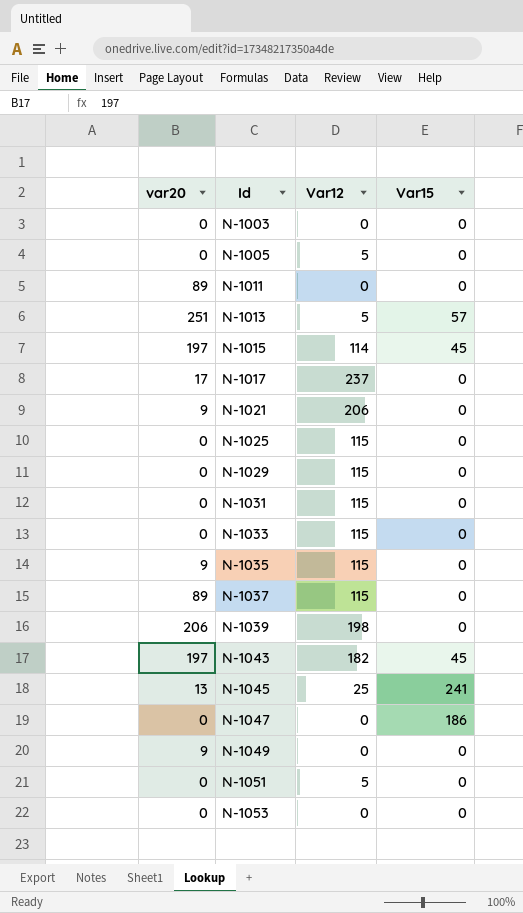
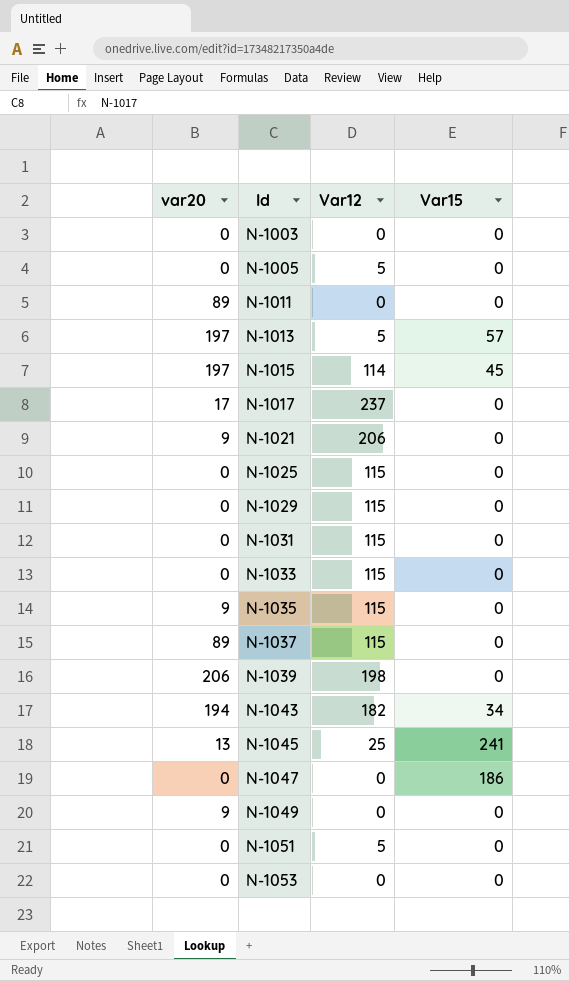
N-1013 | var20: 251 -> 197
N-1043 | var20: 197 -> 194
N-1043 | Var15: 45 -> 34

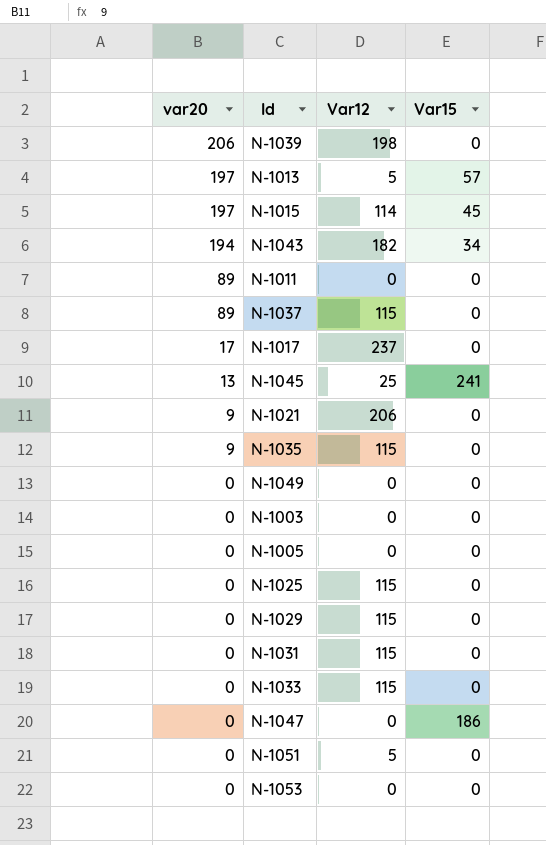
row order: Id ascending -> var20 descending
N-1049 | var20: 9 -> 0
N-1005 | Var12: 5 -> 0

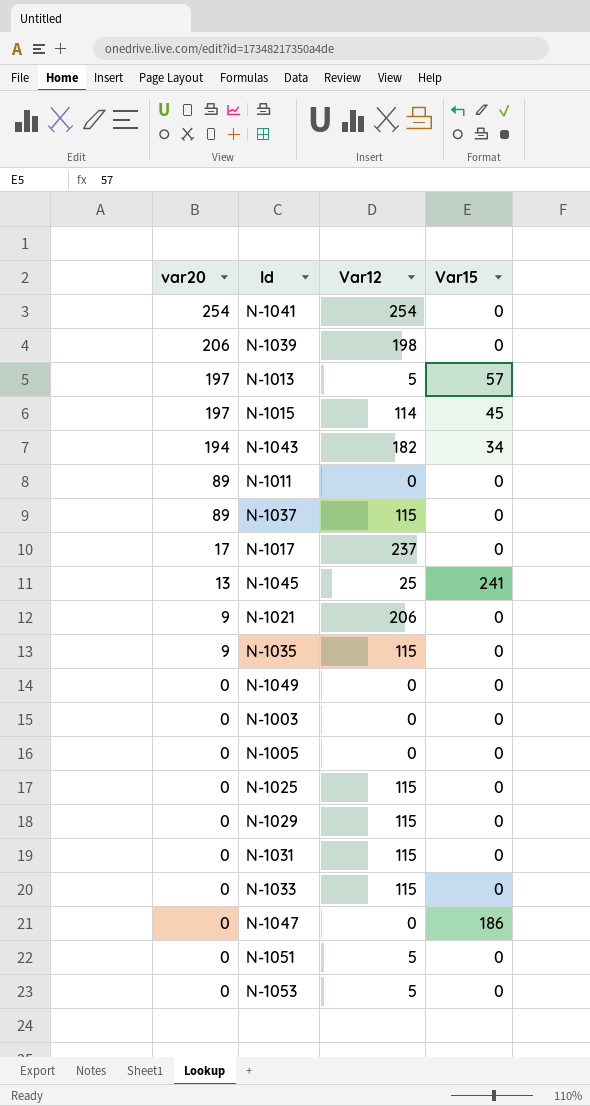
row N-1041: none -> 254 | 254 | 0
N-1053 | Var12: 0 -> 5

